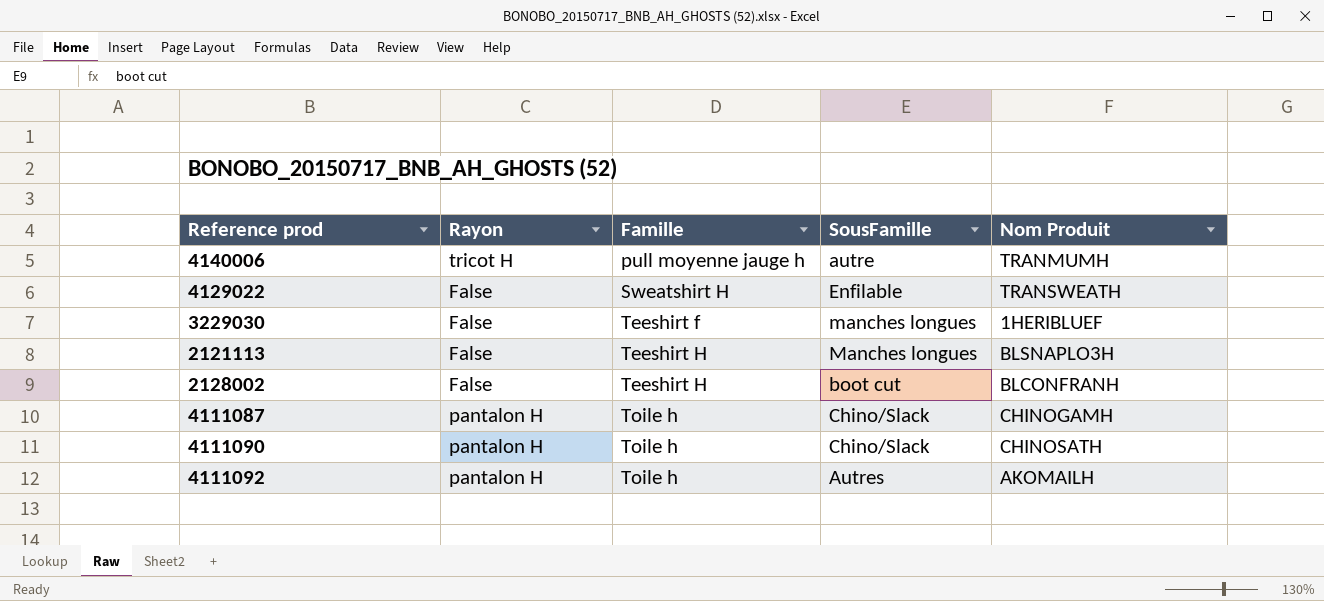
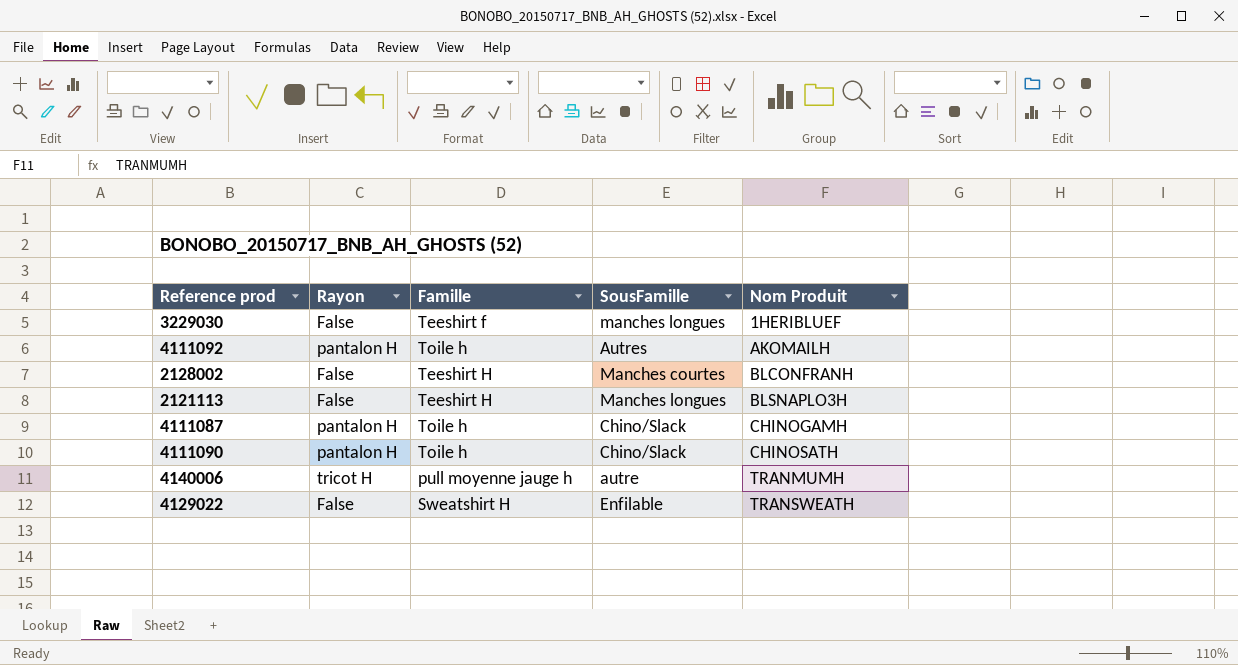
row order: Famille ascending -> Nom Produit ascending
2128002 | SousFamille: boot cut -> Manches courtes

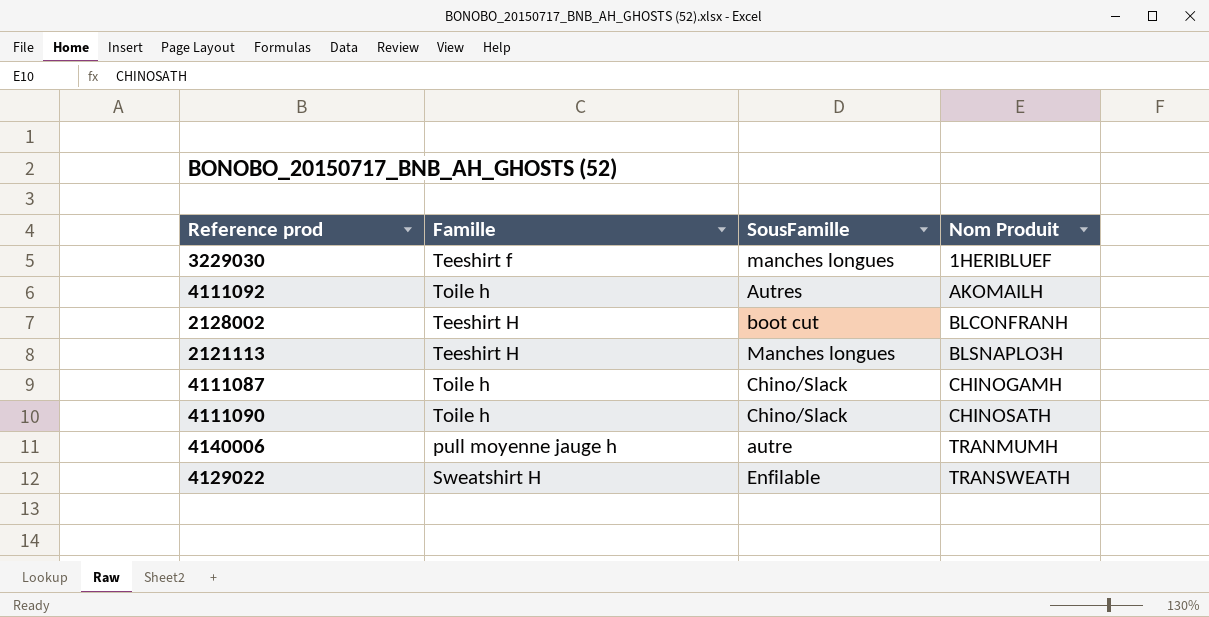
column Rayon | position: 2 -> none
2128002 | SousFamille: Manches courtes -> boot cut

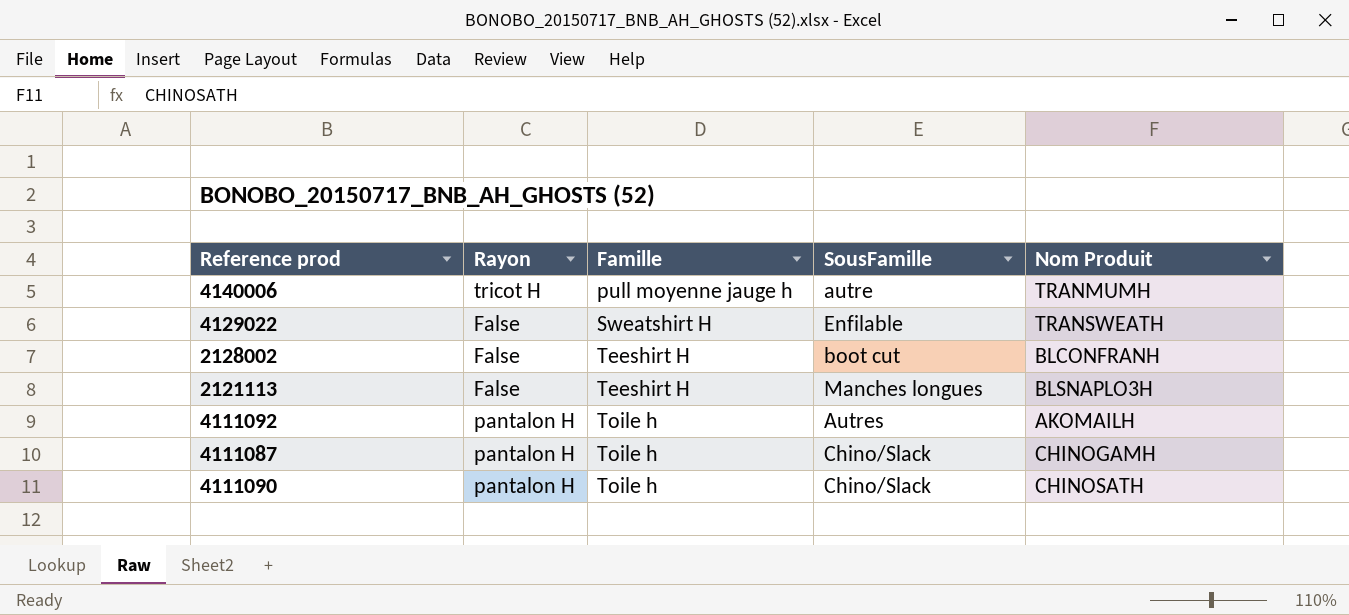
row order: Nom Produit ascending -> Famille ascending
column Rayon | position: none -> 2
row 3229030: Teeshirt f | manches longues | 1HERIBLUEF -> none

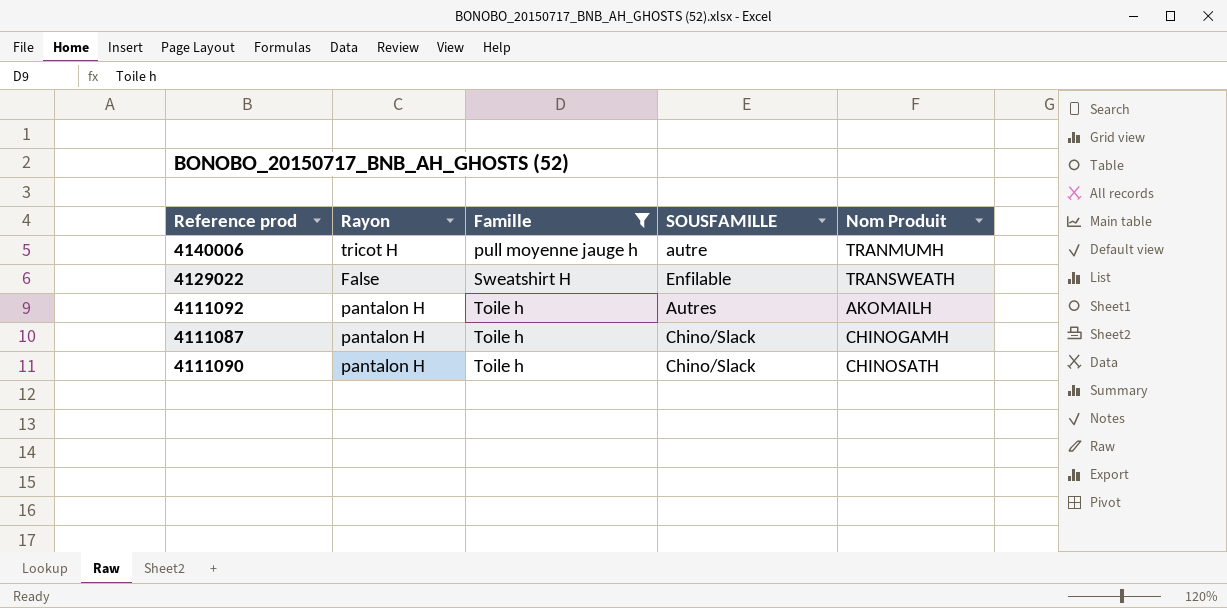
filter: none -> Famille != Teeshirt H
column name: SousFamille -> SOUSFAMILLE

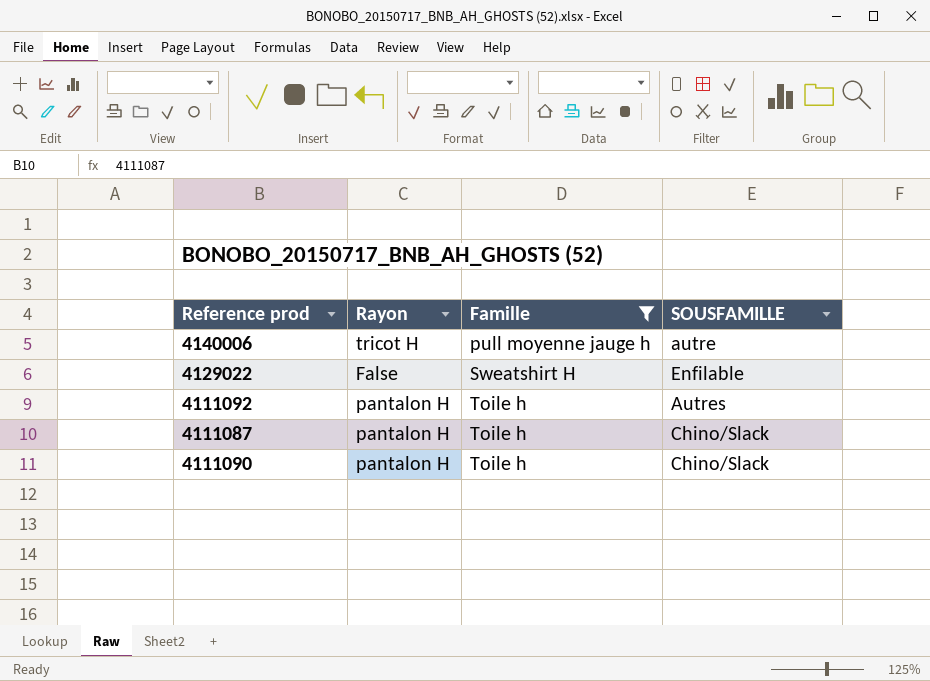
column Nom Produit | position: 5 -> none

